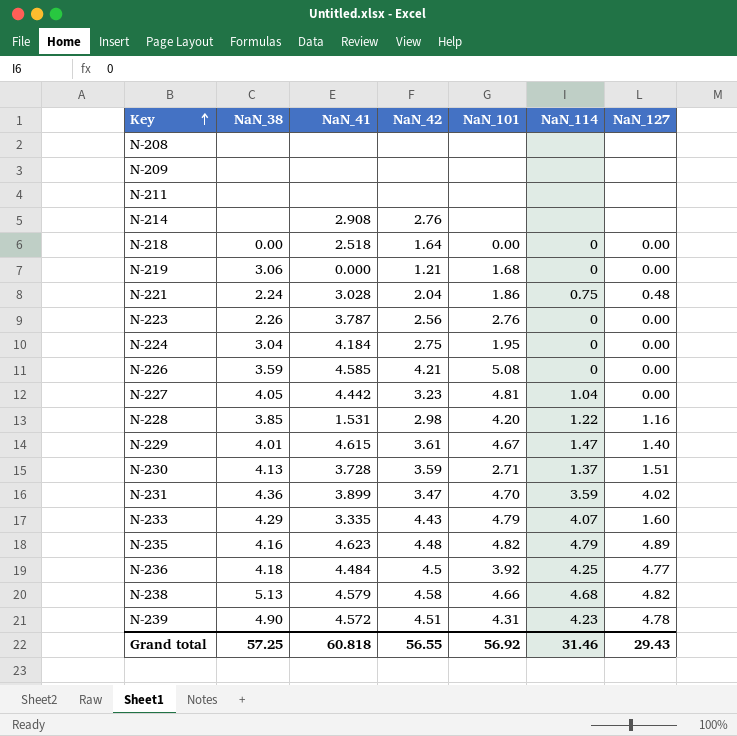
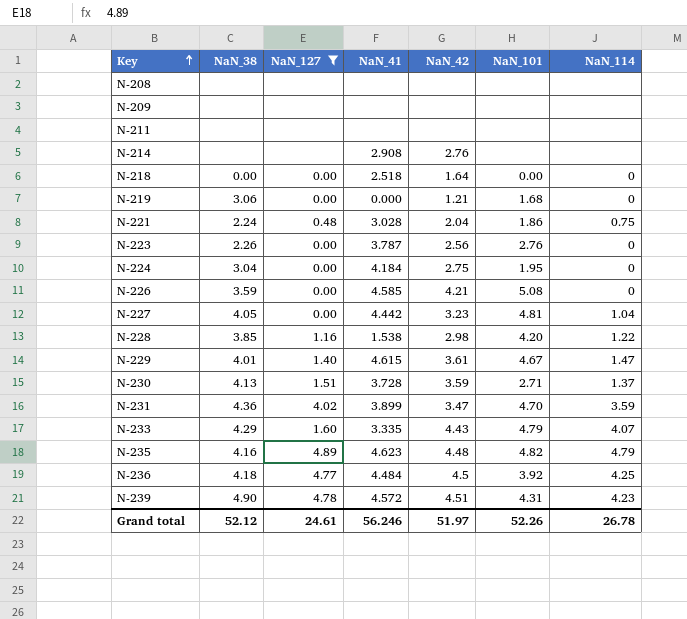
filter: none -> NaN_127 != 4.82
column NaN_127 | position: 7 -> 3
N-228 | NaN_41: 1.531 -> 1.538
Grand total | NaN_38: 57.25 -> 52.12
Grand total | NaN_127: 29.43 -> 24.61
Grand total | NaN_41: 60.818 -> 56.246
Grand total | NaN_42: 56.55 -> 51.97
Grand total | NaN_101: 56.92 -> 52.26
Grand total | NaN_114: 31.46 -> 26.78

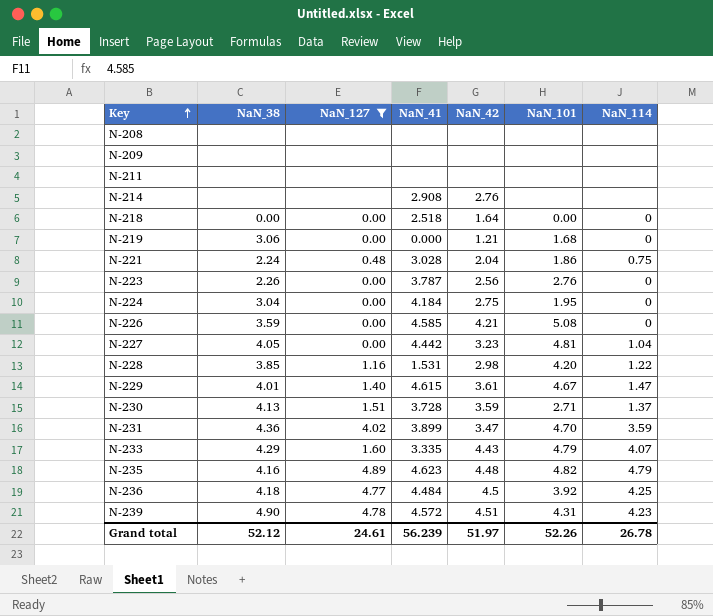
N-228 | NaN_41: 1.538 -> 1.531
Grand total | NaN_41: 56.246 -> 56.239

